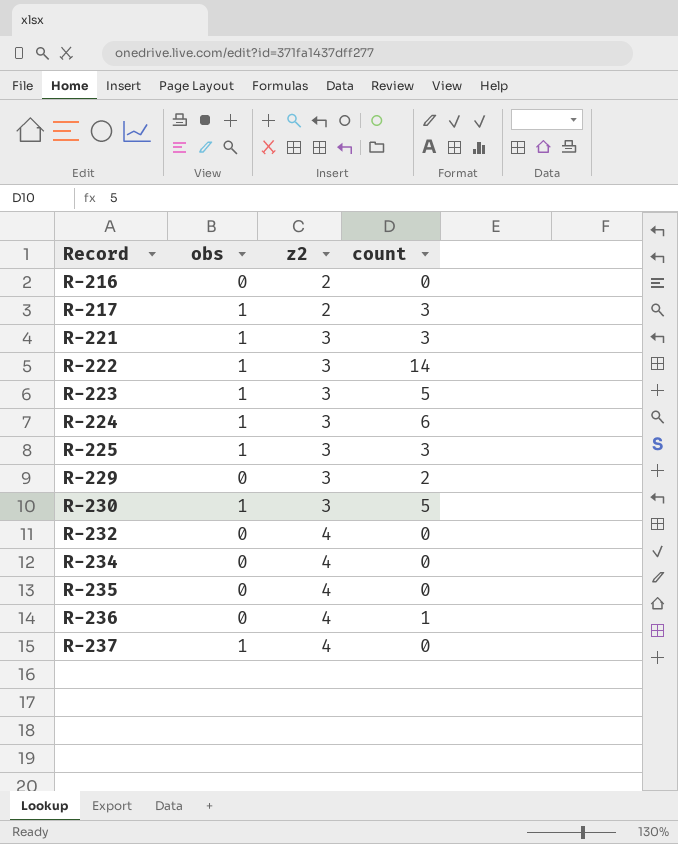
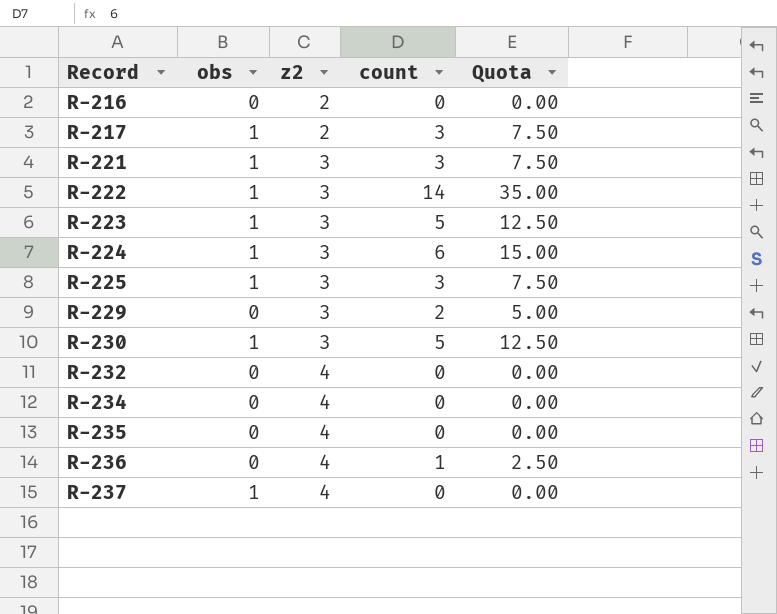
column Quota | formula: none -> [count] * 2.5

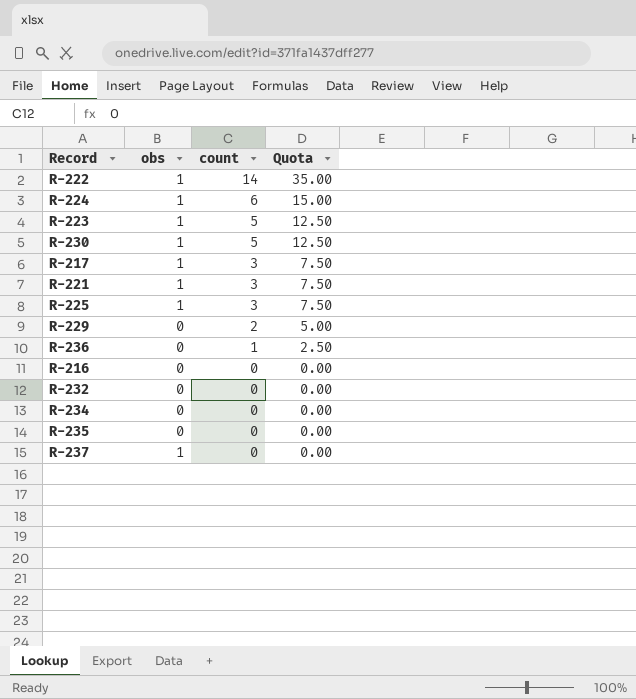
row order: Record ascending -> count descending
column z2 | position: 3 -> none

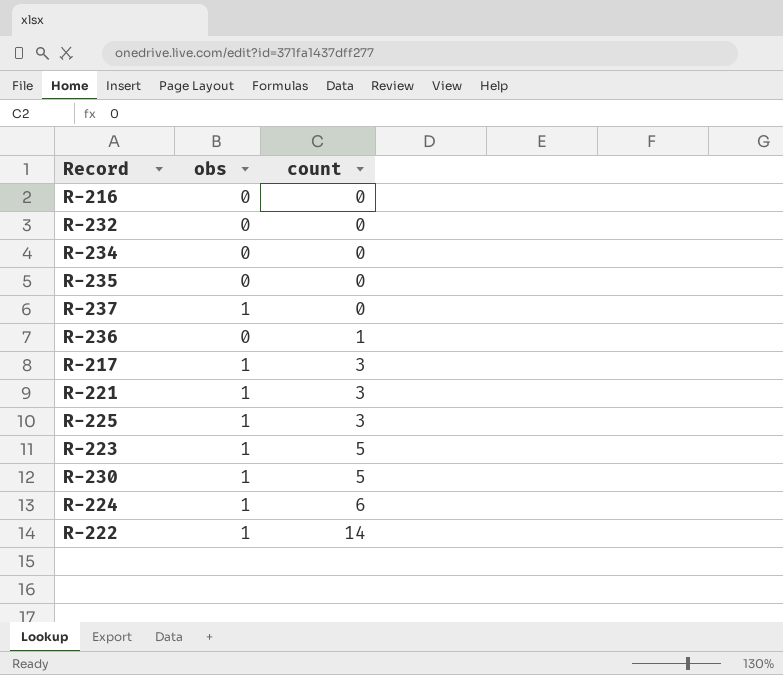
row order: count descending -> count ascending
column Quota | formula: [count] * 2.5 -> none
row R-229: 0 | 2 | 5.00 -> none

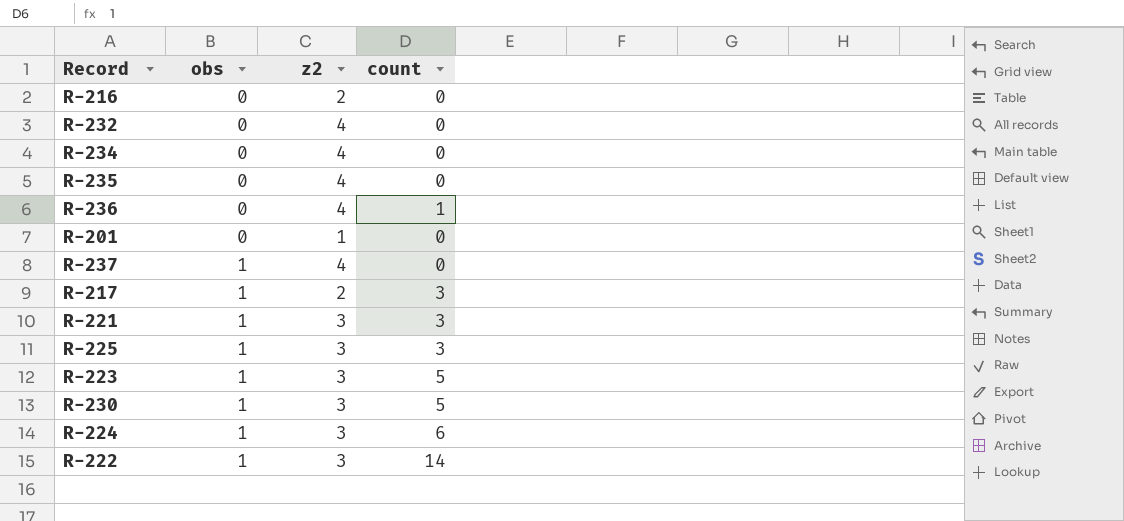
row order: count ascending -> obs ascending
column z2 | position: none -> 3
row R-201: none -> 0 | 1 | 0

